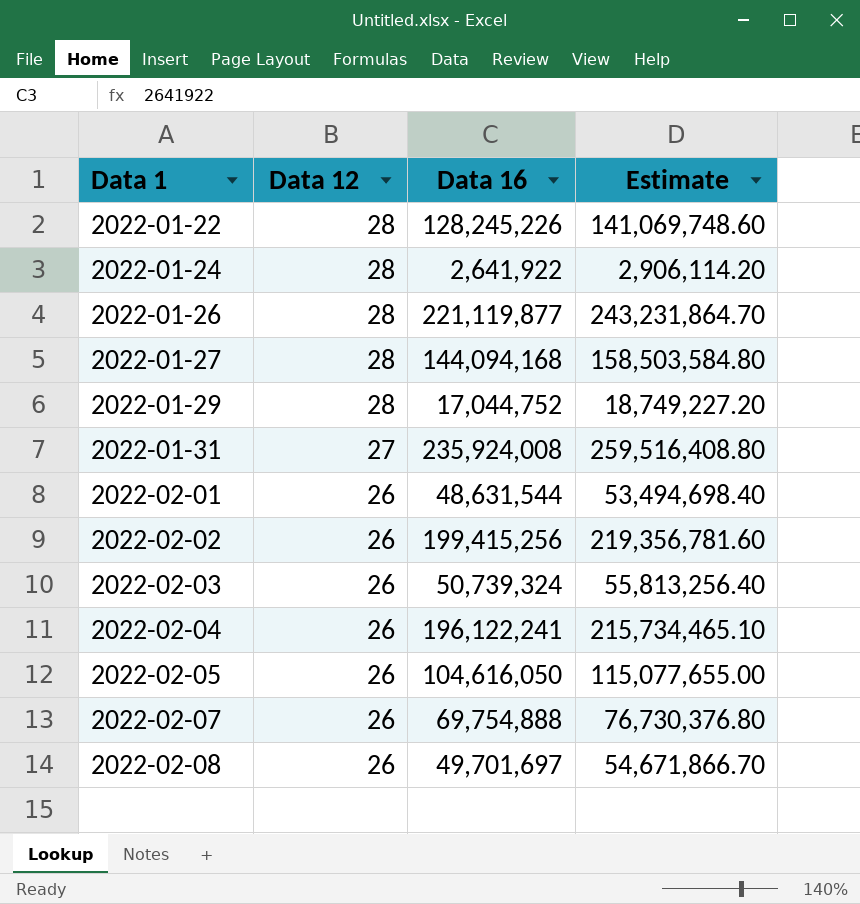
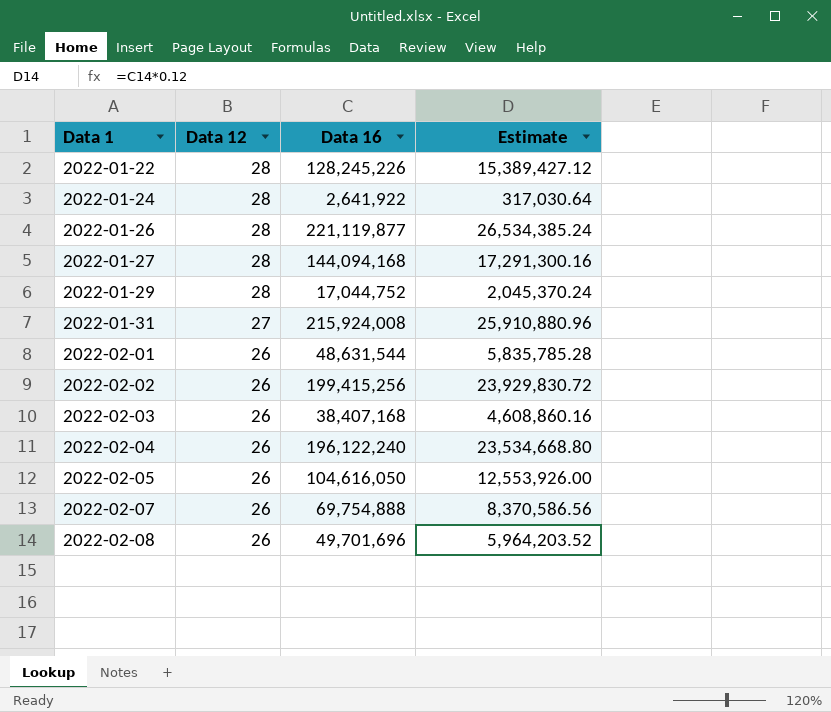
column Estimate | formula: [Data 16] * 1.1 -> [Data 16] * 0.12
2022-01-31 | Data 16: 235,924,008 -> 215,924,008
2022-02-03 | Data 16: 50,739,324 -> 38,407,168
2022-02-04 | Data 16: 196,122,241 -> 196,122,240
2022-02-08 | Data 16: 49,701,697 -> 49,701,696

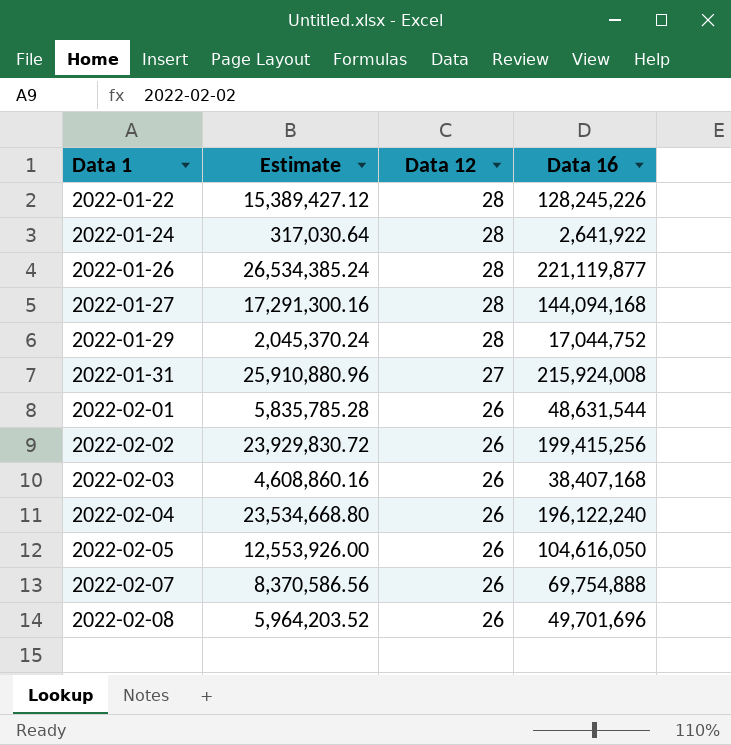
column Estimate | position: 4 -> 2

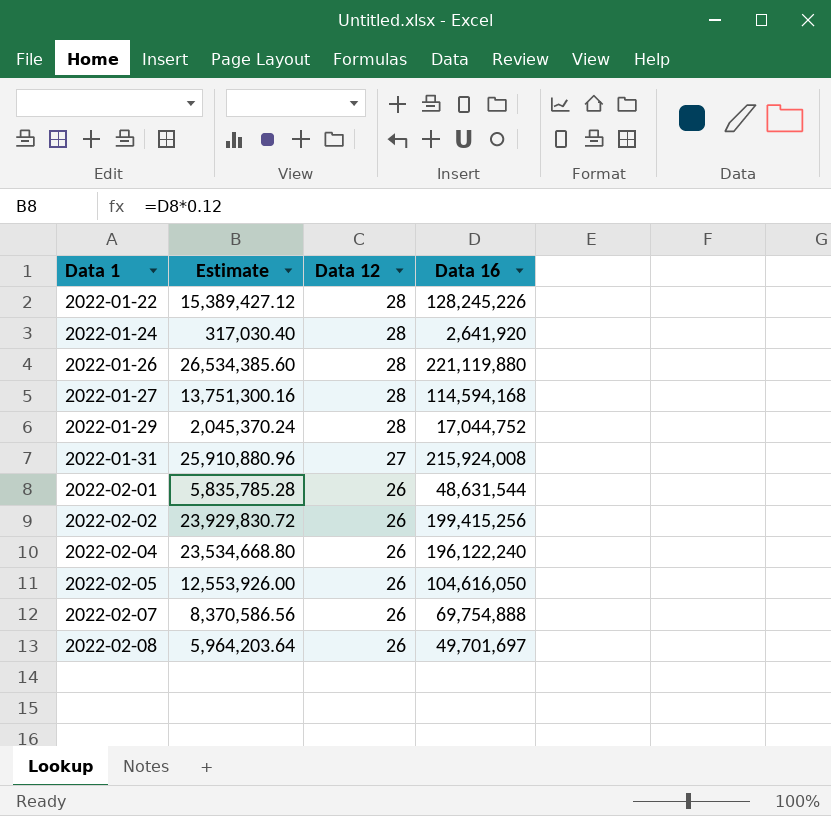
row 2022-02-03: 4,608,860.16 | 26 | 38,407,168 -> none
2022-01-24 | Estimate: 317,030.64 -> 317,030.40
2022-01-24 | Data 16: 2,641,922 -> 2,641,920
2022-01-26 | Estimate: 26,534,385.24 -> 26,534,385.60
2022-01-26 | Data 16: 221,119,877 -> 221,119,880
2022-01-27 | Estimate: 17,291,300.16 -> 13,751,300.16
2022-01-27 | Data 16: 144,094,168 -> 114,594,168
2022-02-08 | Estimate: 5,964,203.52 -> 5,964,203.64
2022-02-08 | Data 16: 49,701,696 -> 49,701,697

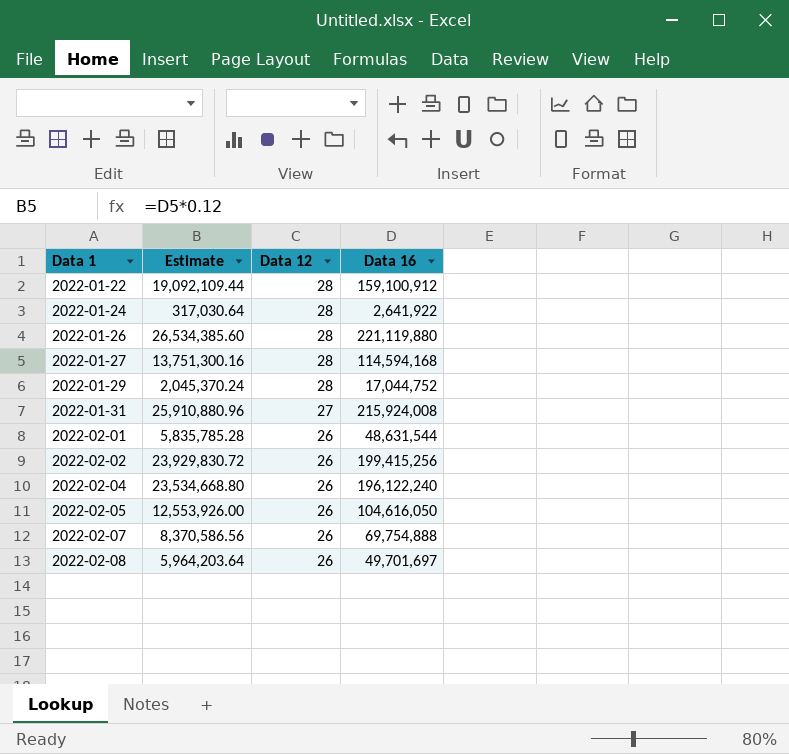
2022-01-22 | Estimate: 15,389,427.12 -> 19,092,109.44
2022-01-22 | Data 16: 128,245,226 -> 159,100,912
2022-01-24 | Estimate: 317,030.40 -> 317,030.64
2022-01-24 | Data 16: 2,641,920 -> 2,641,922

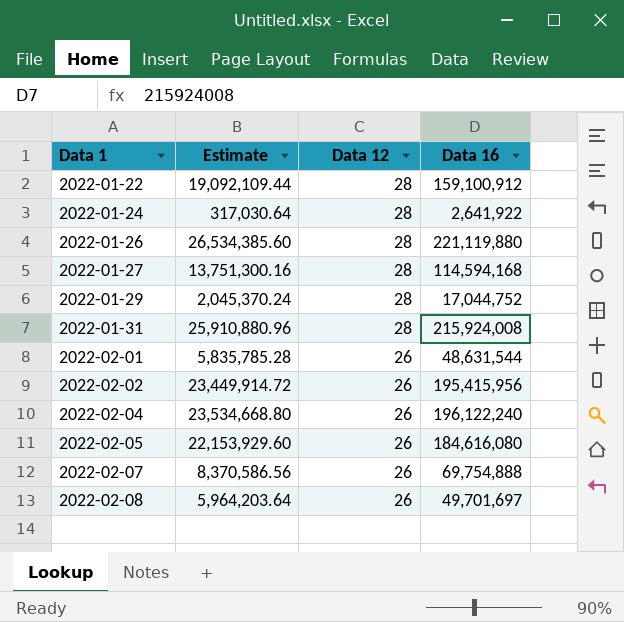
2022-01-31 | Data 12: 27 -> 28
2022-02-02 | Estimate: 23,929,830.72 -> 23,449,914.72
2022-02-02 | Data 16: 199,415,256 -> 195,415,956
2022-02-05 | Estimate: 12,553,926.00 -> 22,153,929.60
2022-02-05 | Data 16: 104,616,050 -> 184,616,080

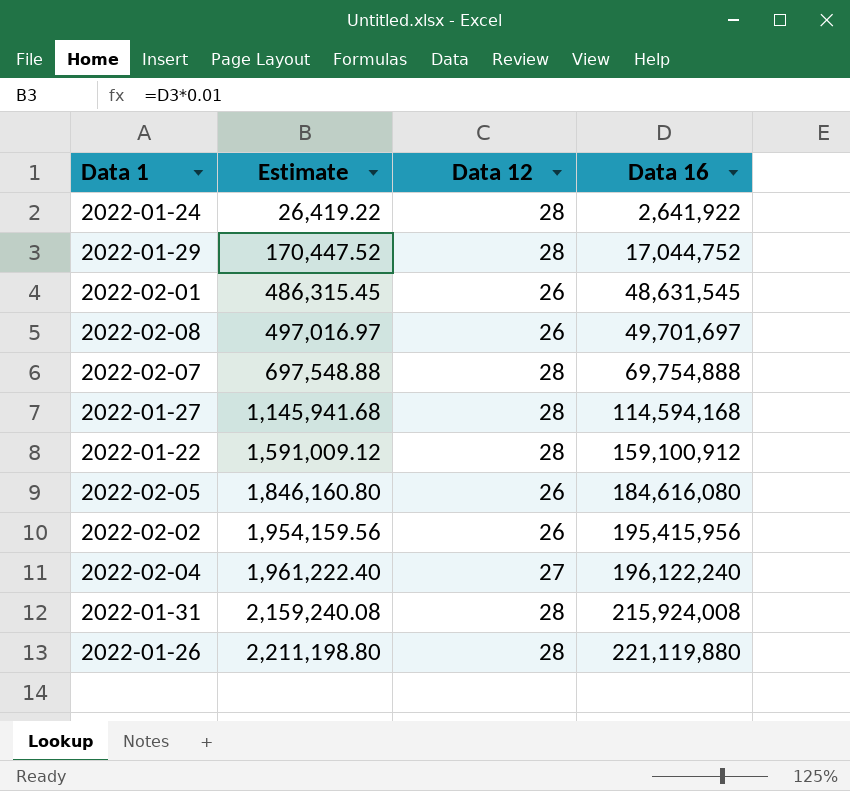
row order: Data 1 ascending -> Estimate ascending
column Estimate | formula: [Data 16] * 0.12 -> [Data 16] * 0.01
2022-02-01 | Data 16: 48,631,544 -> 48,631,545
2022-02-07 | Data 12: 26 -> 28
2022-02-04 | Data 12: 26 -> 27

